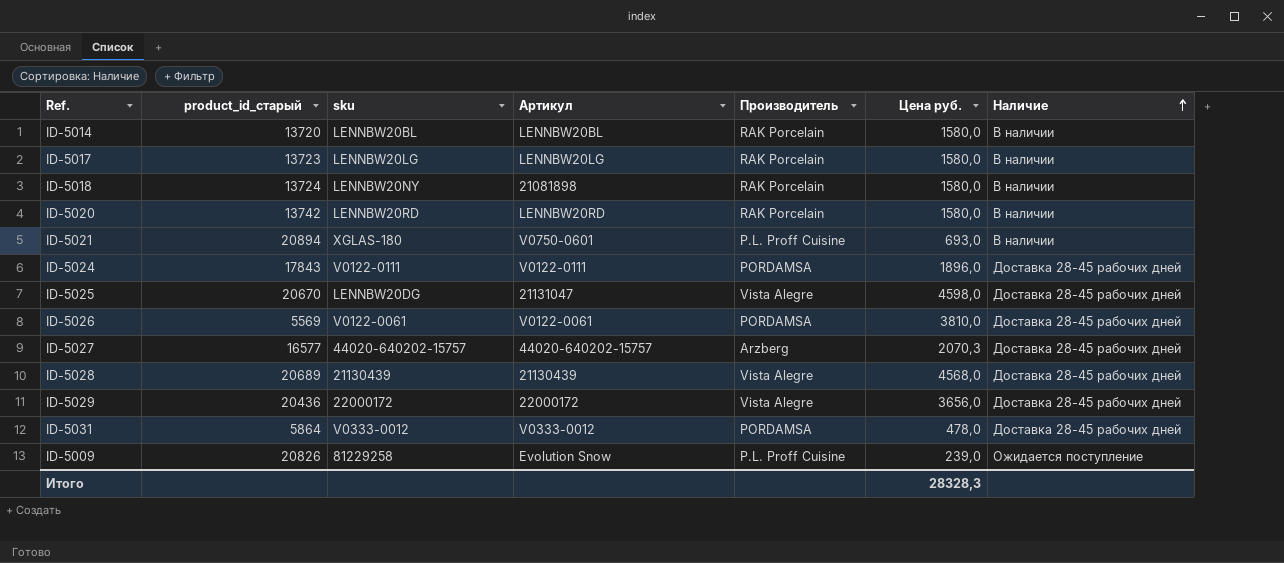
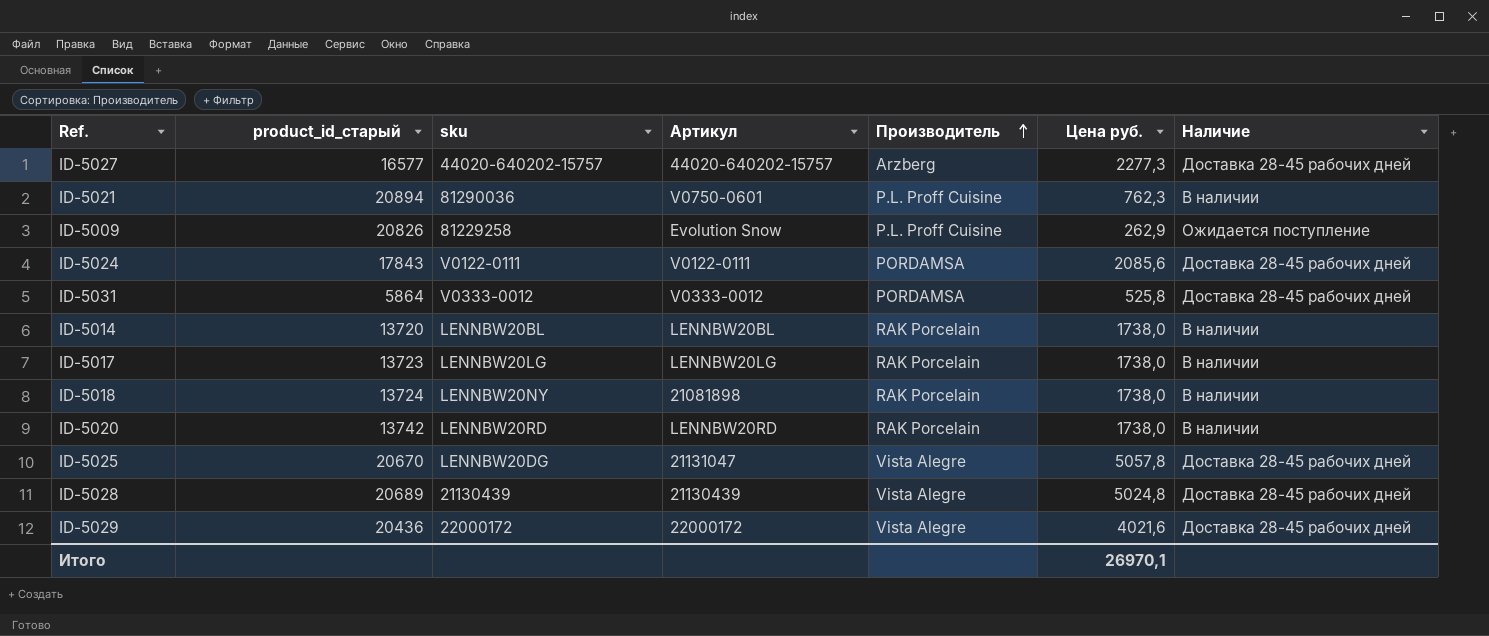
row order: Наличие ascending -> Производитель ascending
row ID-5026: 5569 | V0122-0061 | V0122-0061 | PORDAMSA | 3810,0 | Доставка 28-45 рабочих дней -> none
ID-5027 | Цена руб.: 2070,3 -> 2277,3
ID-5021 | sku: XGLAS-180 -> 81290036
ID-5021 | Цена руб.: 693,0 -> 762,3
ID-5009 | Цена руб.: 239,0 -> 262,9
ID-5024 | Цена руб.: 1896,0 -> 2085,6
ID-5031 | Цена руб.: 478,0 -> 525,8
ID-5014 | Цена руб.: 1580,0 -> 1738,0
ID-5017 | Цена руб.: 1580,0 -> 1738,0
ID-5018 | Цена руб.: 1580,0 -> 1738,0
ID-5020 | Цена руб.: 1580,0 -> 1738,0
ID-5025 | Цена руб.: 4598,0 -> 5057,8
ID-5028 | Цена руб.: 4568,0 -> 5024,8
ID-5029 | Цена руб.: 3656,0 -> 4021,6
Итого | Цена руб.: 28328,3 -> 26970,1

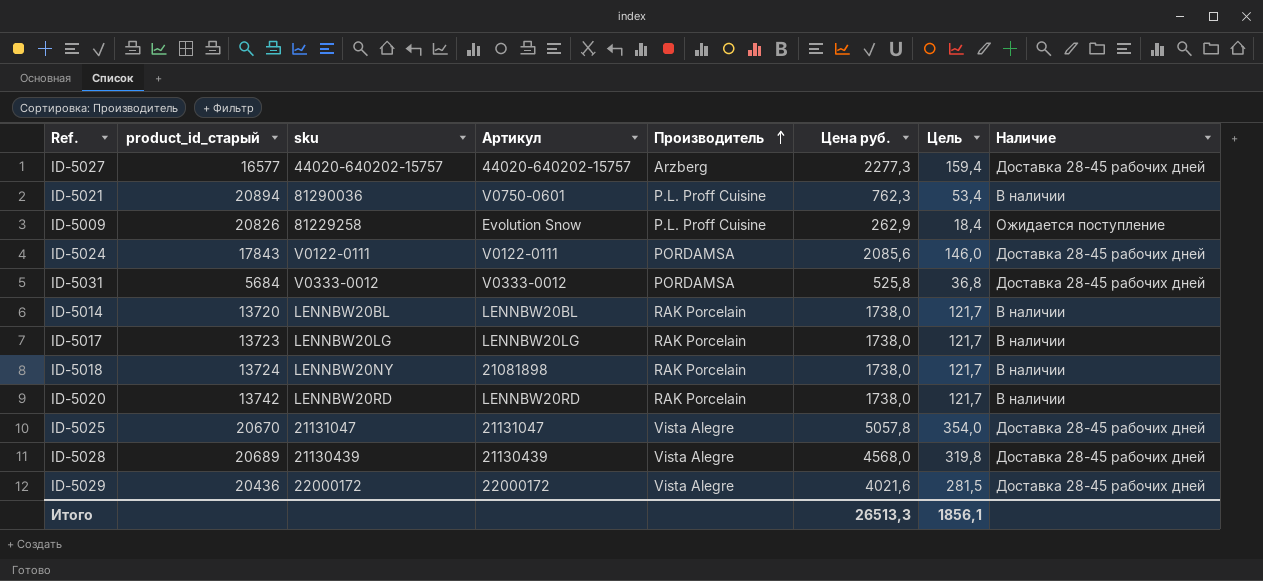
column Цель | formula: none -> [Цена руб.] * 0,07
ID-5031 | product_id_старый: 5864 -> 5684
ID-5025 | sku: LENNBW20DG -> 21131047
ID-5028 | Цена руб.: 5024,8 -> 4568,0
Итого | Цена руб.: 26970,1 -> 26513,3

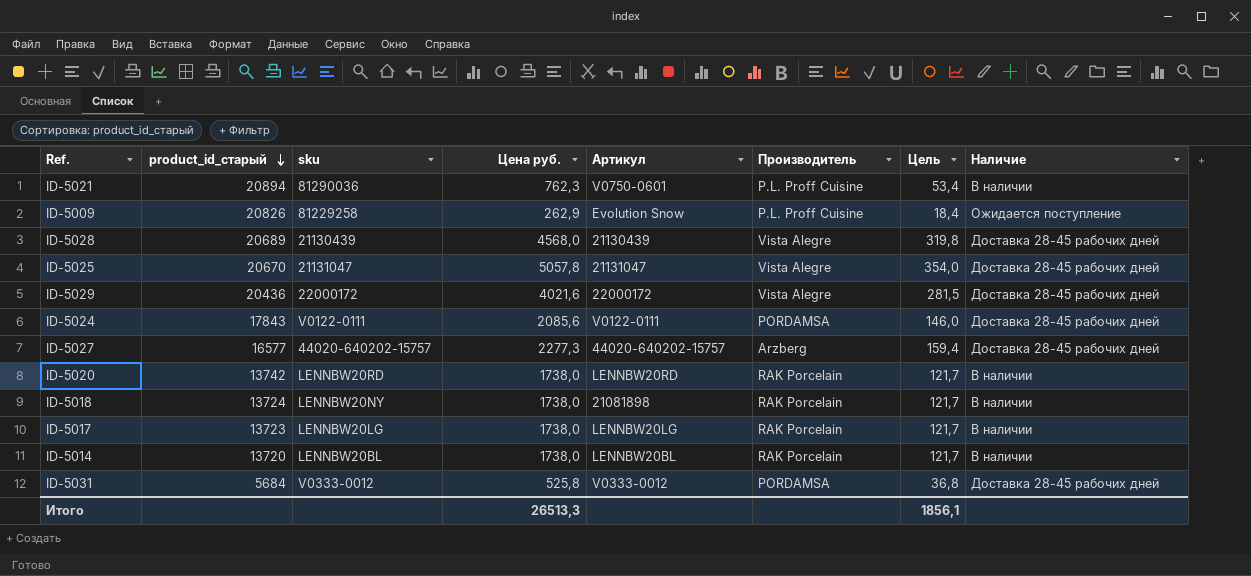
row order: Производитель ascending -> product_id_старый descending
column Цена руб. | position: 6 -> 4

